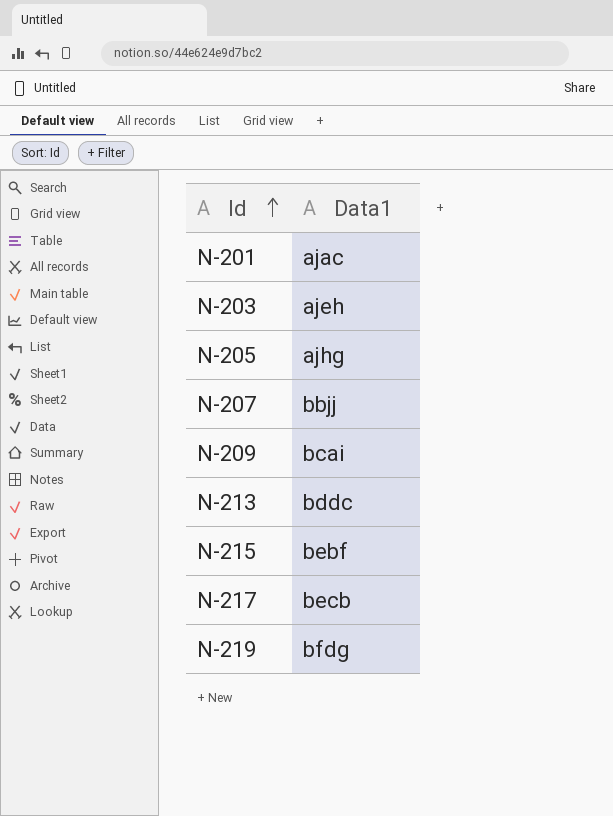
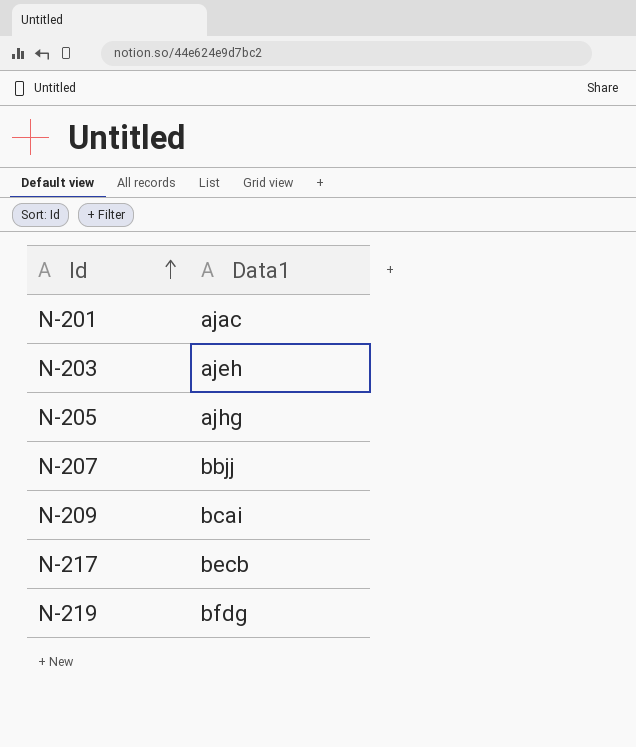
row N-213: bddc -> none
row N-215: bebf -> none

